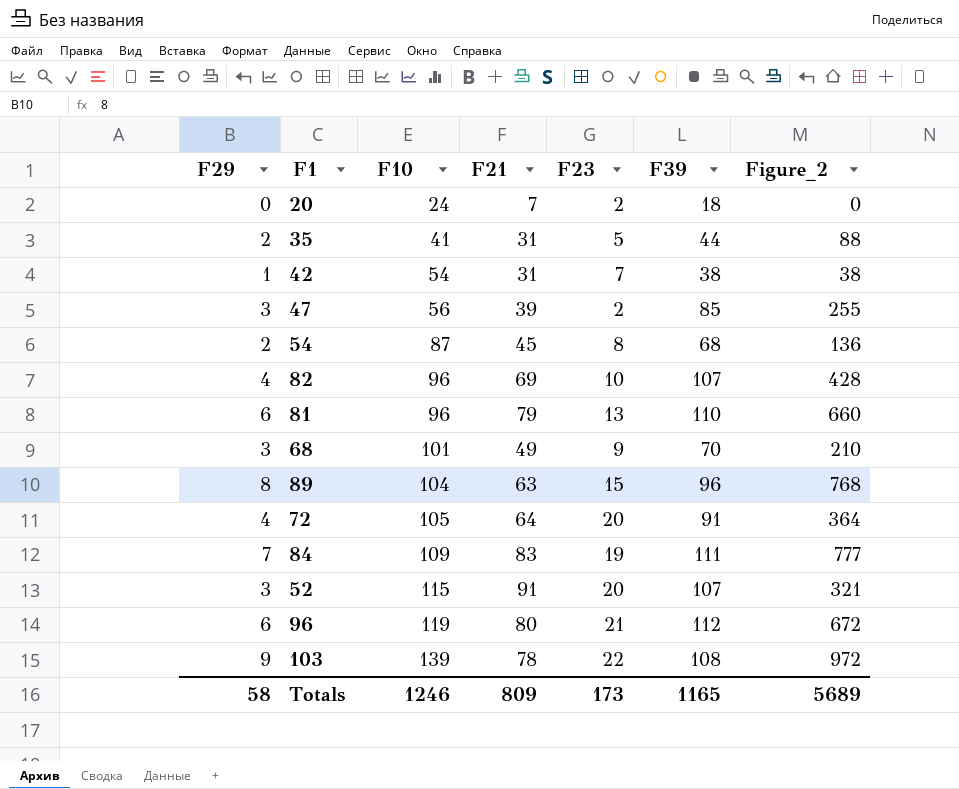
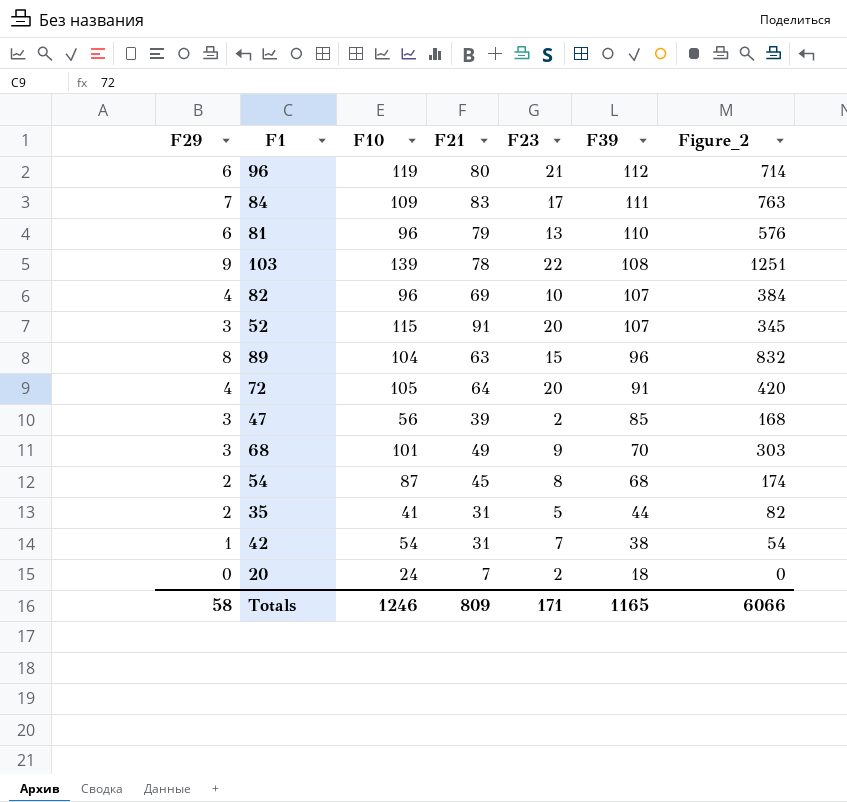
row order: F10 ascending -> F39 descending
column Figure_2 | formula: [F29] * [F39] -> [F29] * [F10]
84 | F23: 19 -> 17
Totals | F23: 173 -> 171
Totals | Figure_2: 5689 -> 6066

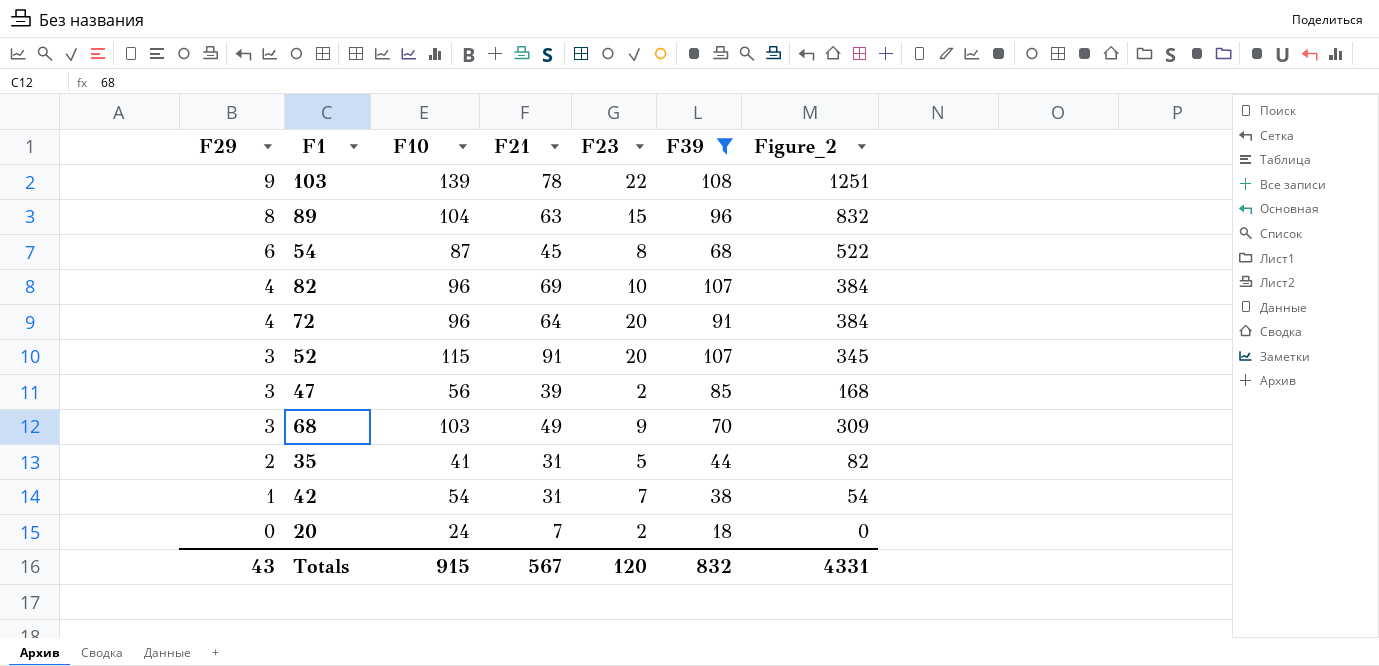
filter: none -> F39 <= 108
row order: F39 descending -> F29 descending
54 | F29: 2 -> 6
54 | Figure_2: 174 -> 522
72 | F10: 105 -> 96
72 | Figure_2: 420 -> 384
68 | F10: 101 -> 103
68 | Figure_2: 303 -> 309
Totals | F29: 58 -> 43
Totals | F10: 1246 -> 915
Totals | F21: 809 -> 567
Totals | F23: 171 -> 120
Totals | F39: 1165 -> 832
Totals | Figure_2: 6066 -> 4331

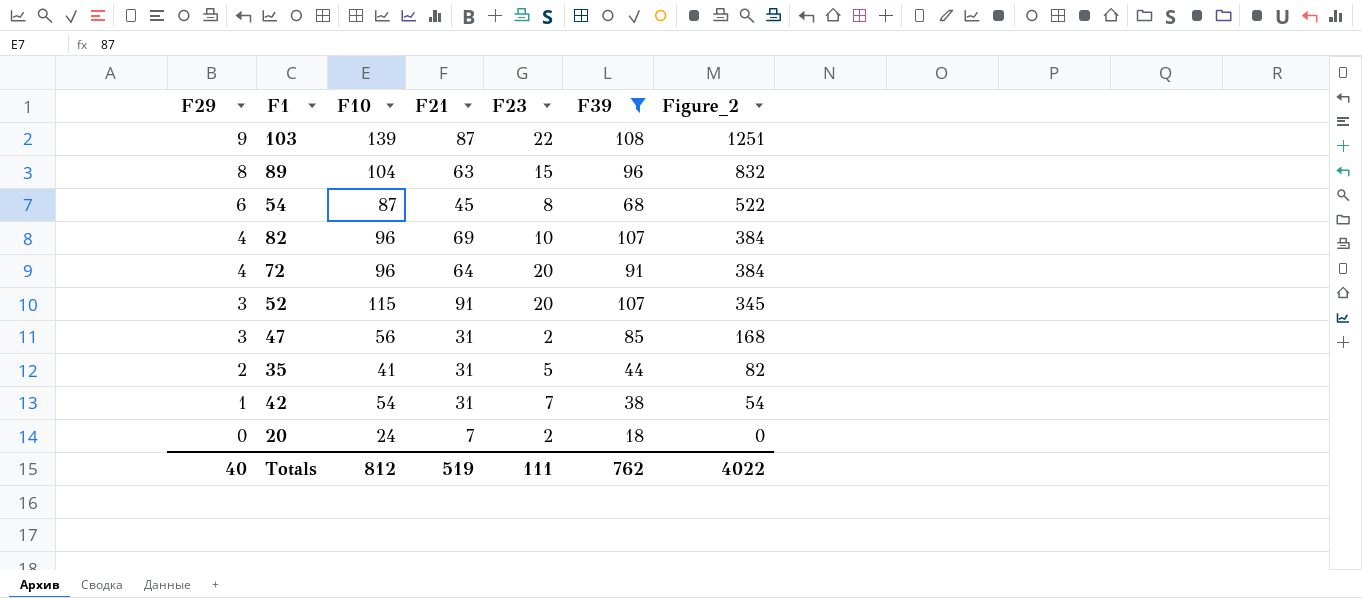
row 68: 3 | 103 | 49 | 9 | 70 | 309 -> none
103 | F21: 78 -> 87
47 | F21: 39 -> 31
Totals | F29: 43 -> 40
Totals | F10: 915 -> 812
Totals | F21: 567 -> 519
Totals | F23: 120 -> 111
Totals | F39: 832 -> 762
Totals | Figure_2: 4331 -> 4022

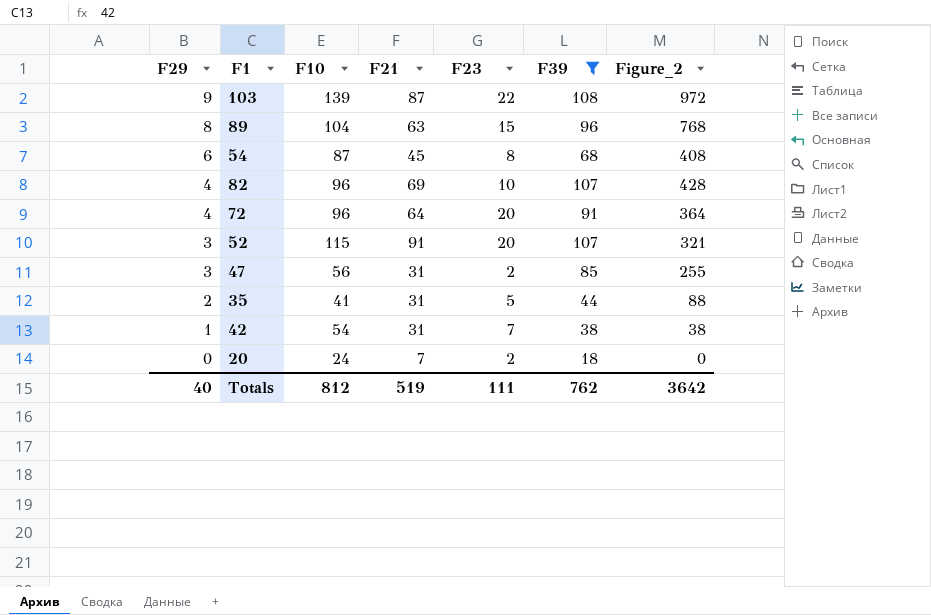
column Figure_2 | formula: [F29] * [F10] -> [F29] * [F39]
Totals | Figure_2: 4022 -> 3642

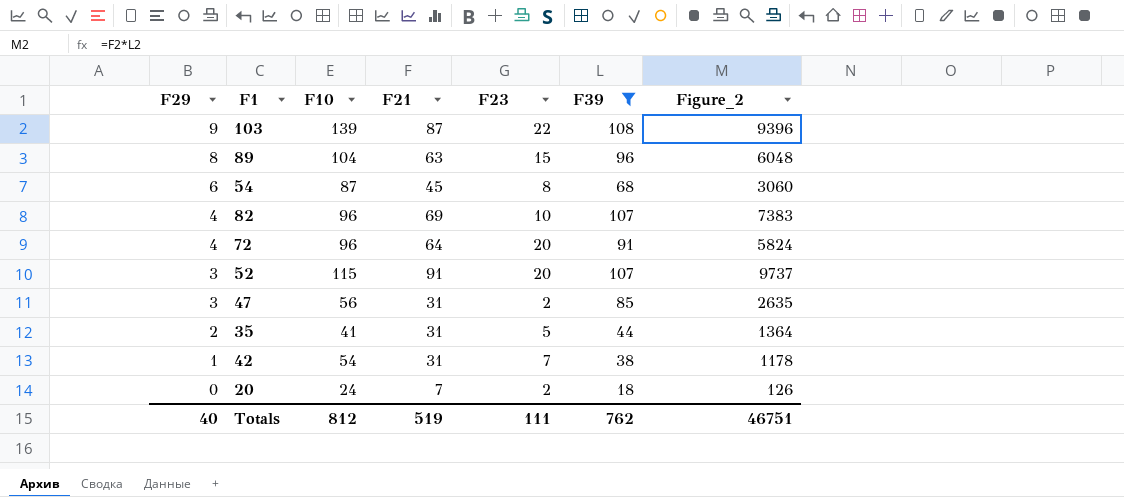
column Figure_2 | formula: [F29] * [F39] -> [F21] * [F39]
Totals | Figure_2: 3642 -> 46751

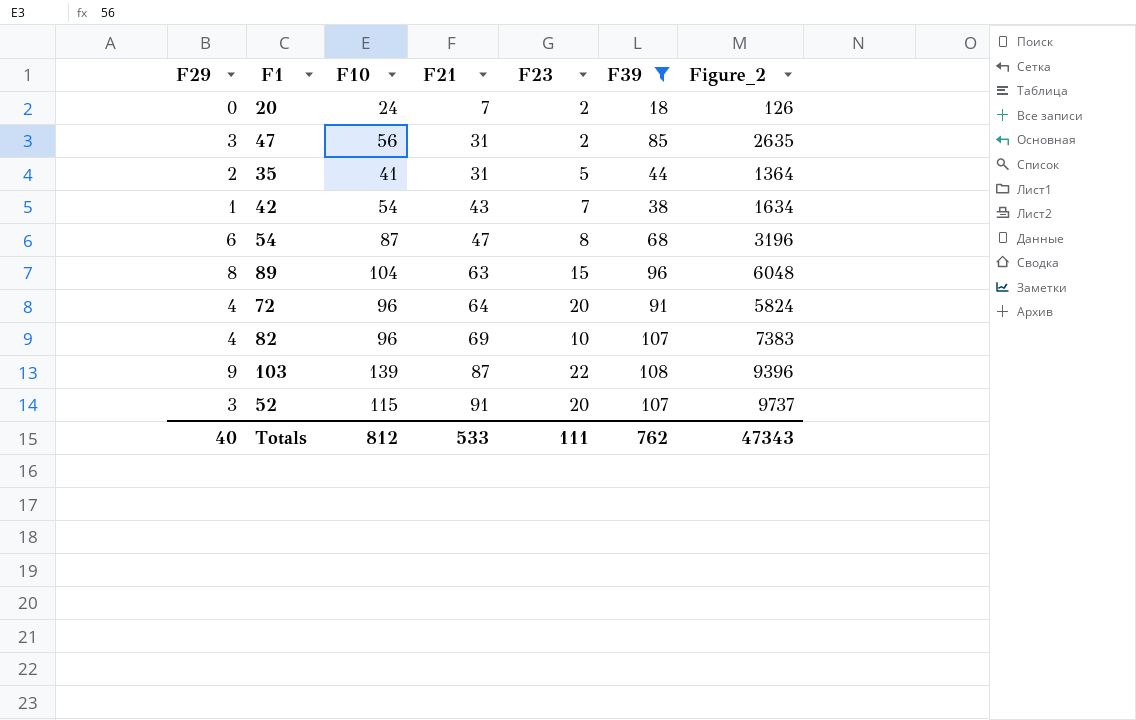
row order: F29 descending -> F21 ascending
42 | F21: 31 -> 43
42 | Figure_2: 1178 -> 1634
54 | F21: 45 -> 47
54 | Figure_2: 3060 -> 3196
Totals | F21: 519 -> 533
Totals | Figure_2: 46751 -> 47343

